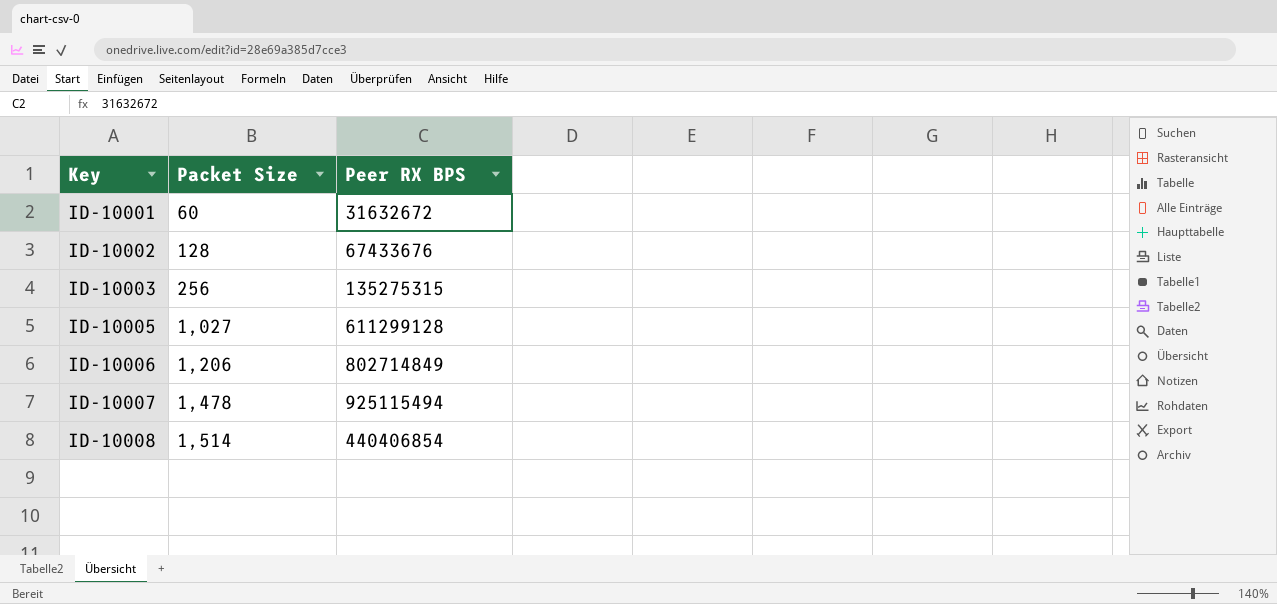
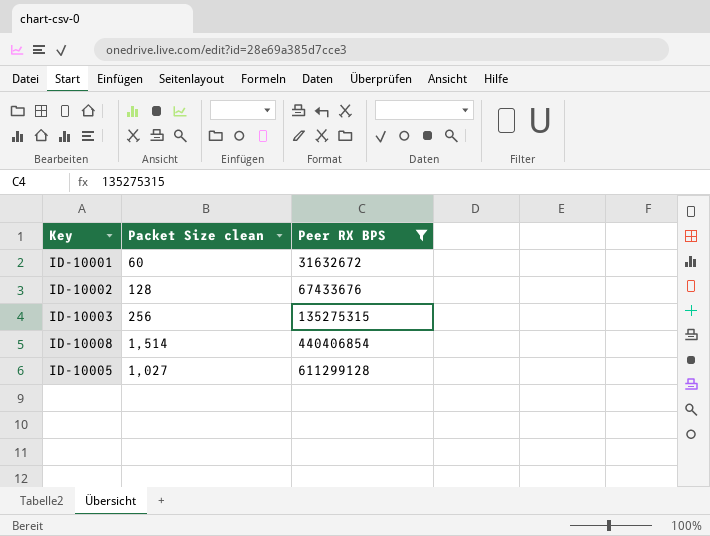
filter: none -> Peer RX BPS <= 611299128
row order: Key ascending -> Peer RX BPS ascending
column name: Packet Size -> Packet Size clean

